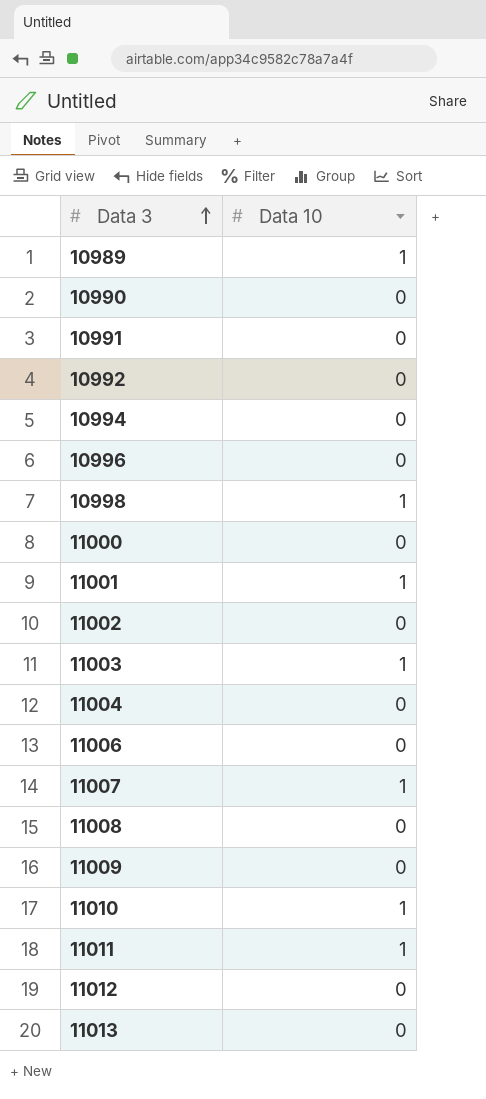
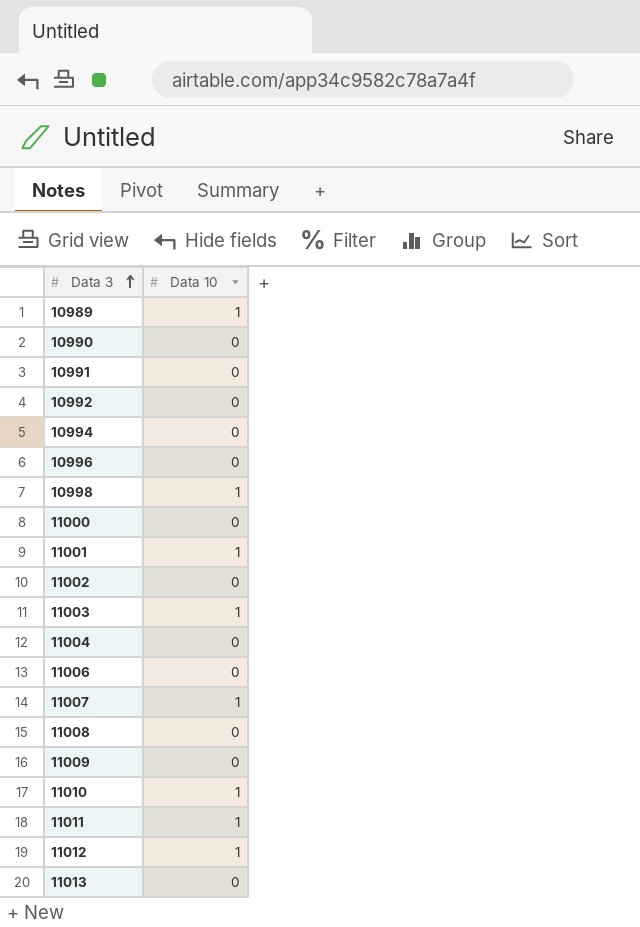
11012 | Data 10: 0 -> 1

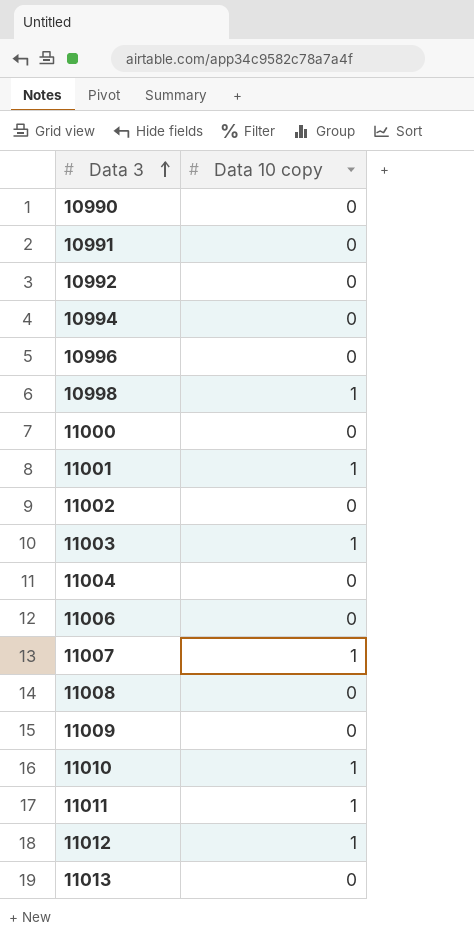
column name: Data 10 -> Data 10 copy
row 10989: 1 -> none

